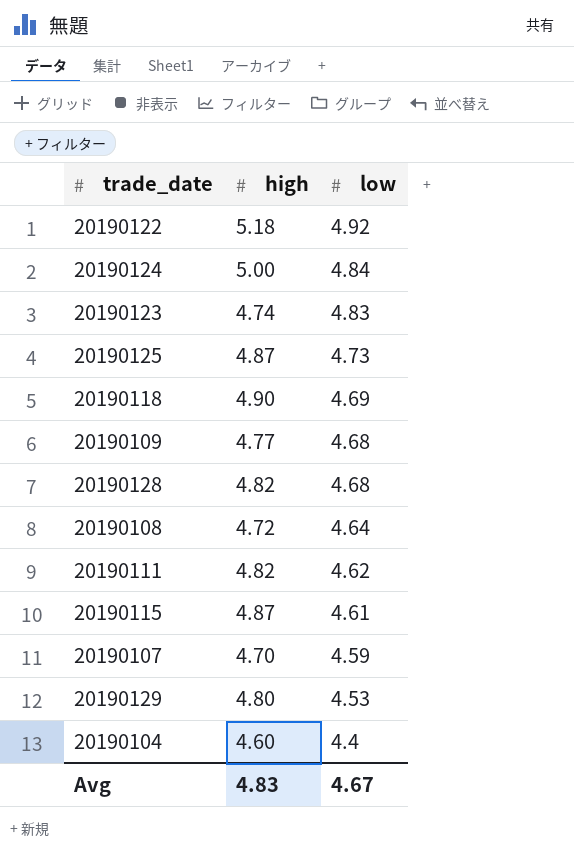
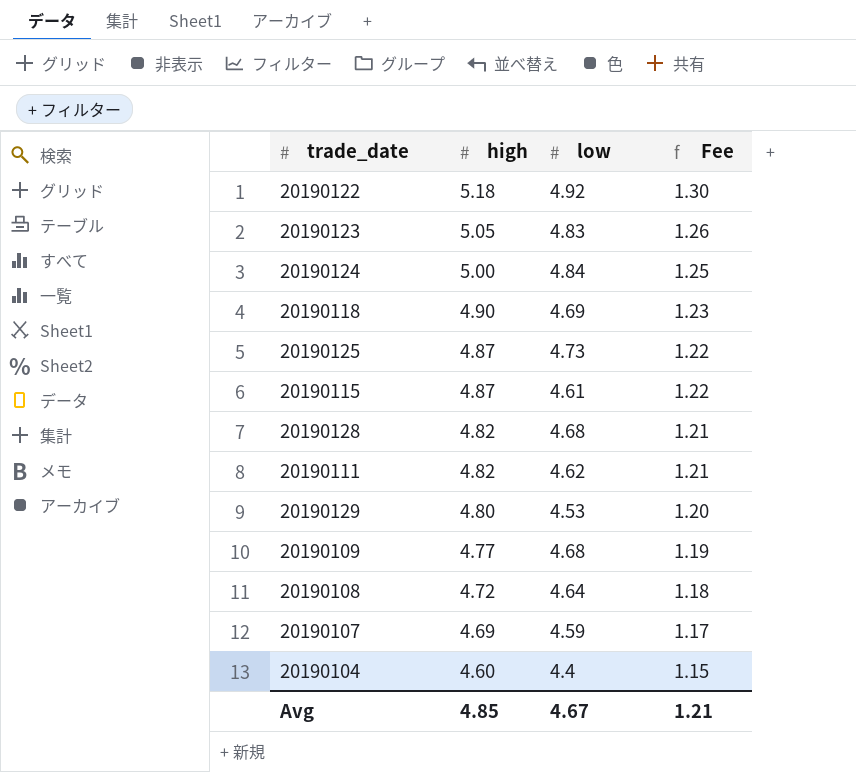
row order: low descending -> high descending
column Fee | formula: none -> [high] * 0.25
20190123 | high: 4.74 -> 5.05
20190107 | high: 4.70 -> 4.69
Avg | high: 4.83 -> 4.85

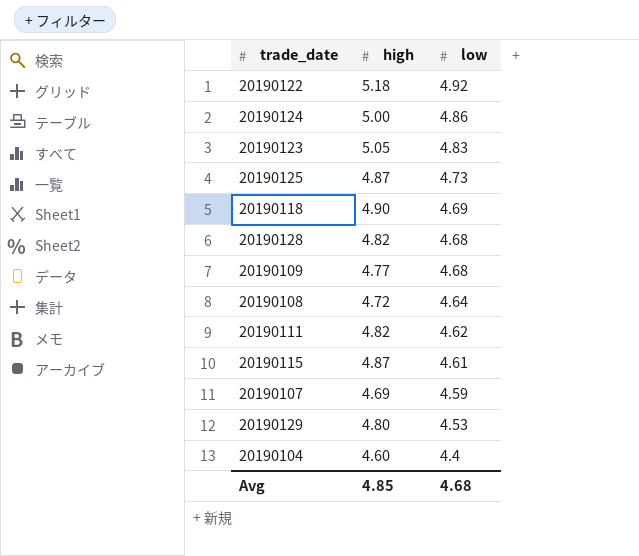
row order: high descending -> low descending
column Fee | formula: [high] * 0.25 -> none
20190124 | low: 4.84 -> 4.86
Avg | low: 4.67 -> 4.68

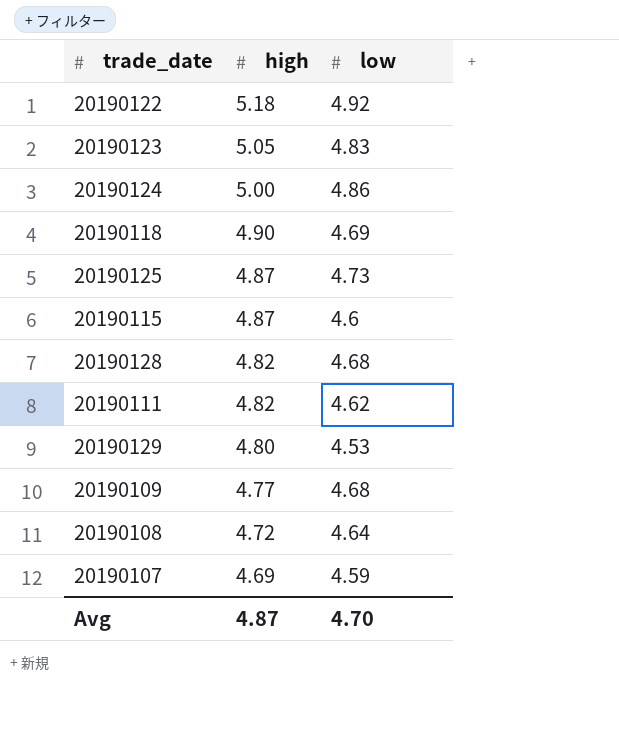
row order: low descending -> high descending
row 20190104: 4.60 | 4.4 -> none
20190115 | low: 4.61 -> 4.6
Avg | high: 4.85 -> 4.87
Avg | low: 4.68 -> 4.70

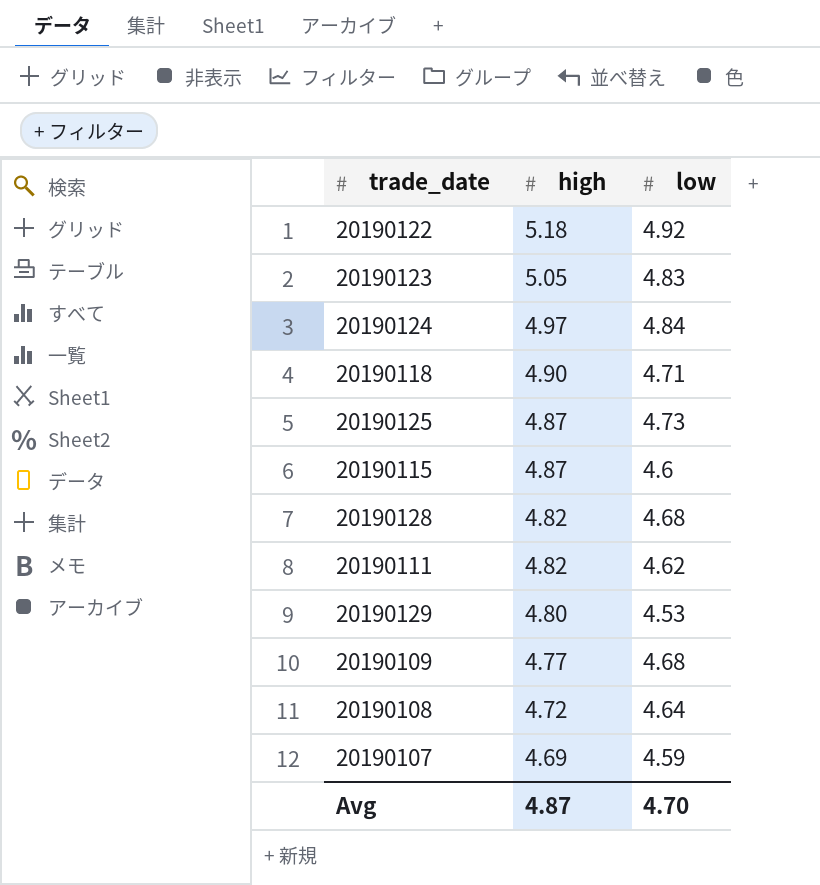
20190124 | high: 5.00 -> 4.97
20190124 | low: 4.86 -> 4.84
20190118 | low: 4.69 -> 4.71

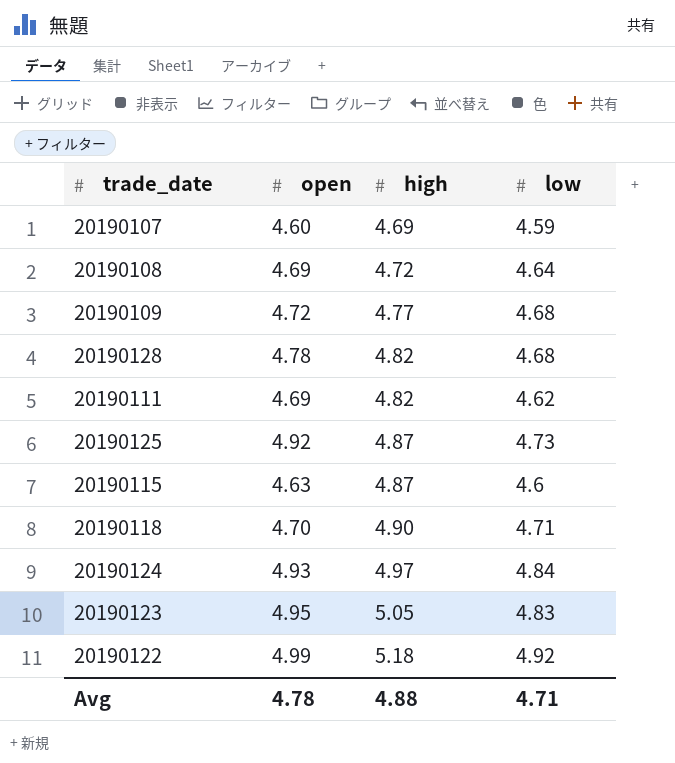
row order: high descending -> high ascending
column open | position: none -> 2
row 20190129: 4.80 | 4.53 -> none
Avg | high: 4.87 -> 4.88
Avg | low: 4.70 -> 4.71

